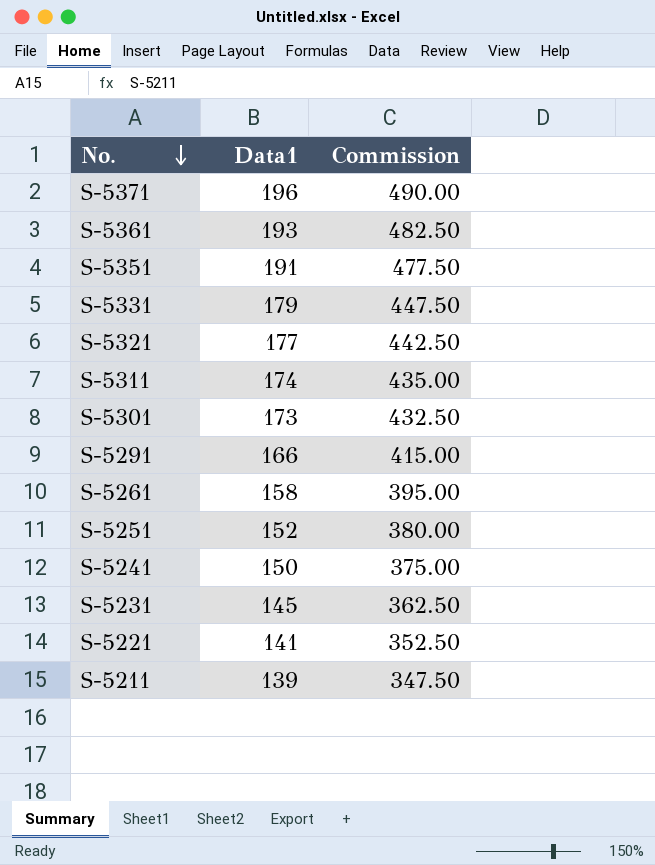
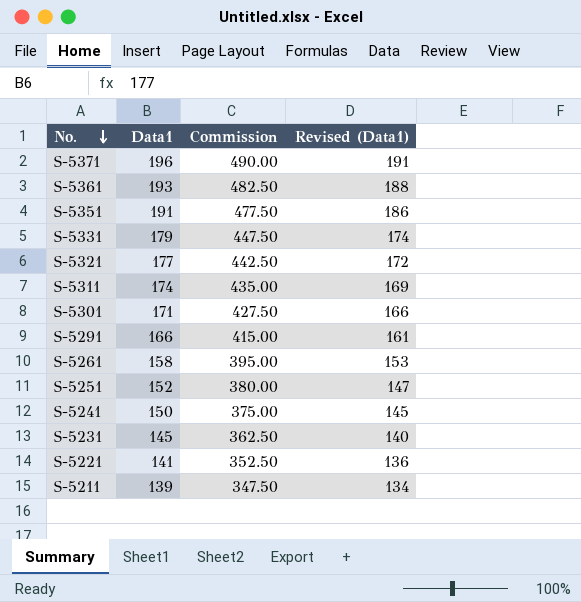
column Revised (Data1) | formula: none -> [Data1] - 5
S-5301 | Data1: 173 -> 171
S-5301 | Commission: 432.50 -> 427.50

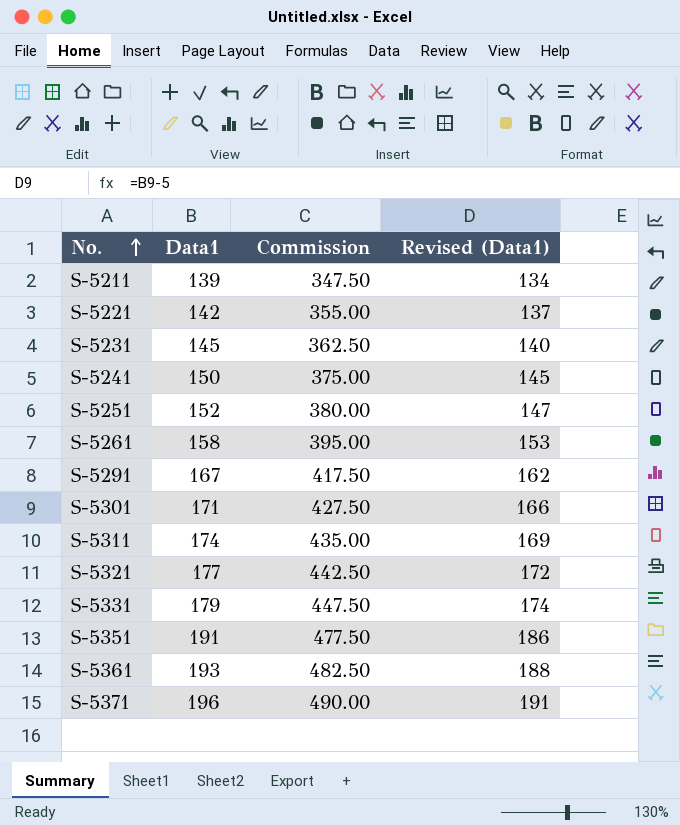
row order: No. descending -> No. ascending
S-5221 | Data1: 141 -> 142
S-5221 | Commission: 352.50 -> 355.00
S-5221 | Revised (Data1): 136 -> 137
S-5291 | Data1: 166 -> 167
S-5291 | Commission: 415.00 -> 417.50
S-5291 | Revised (Data1): 161 -> 162

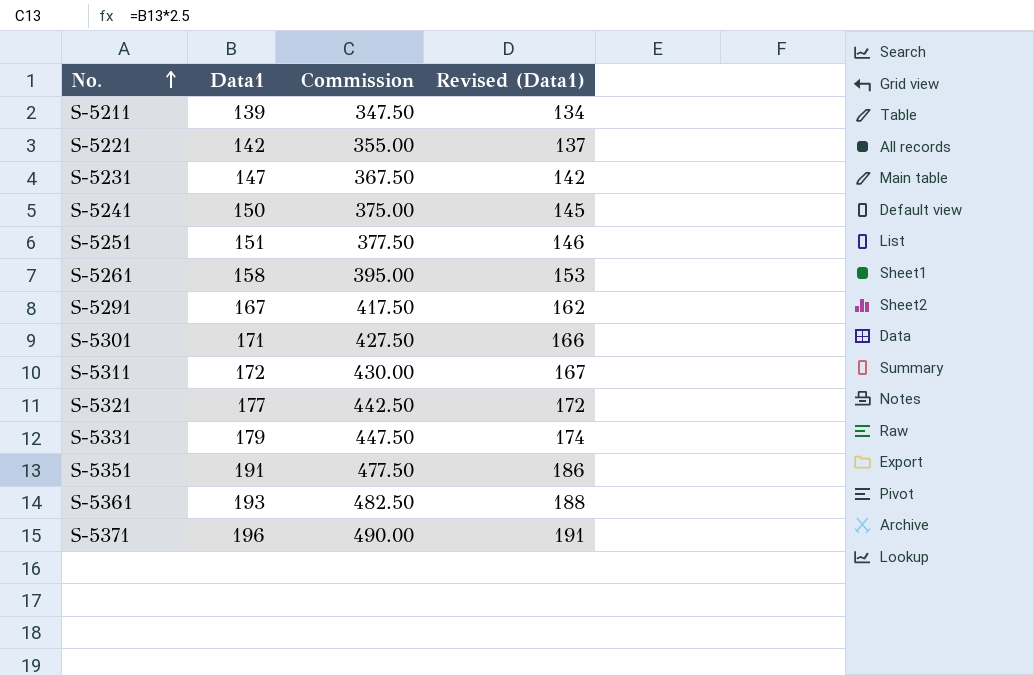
S-5231 | Data1: 145 -> 147
S-5231 | Commission: 362.50 -> 367.50
S-5231 | Revised (Data1): 140 -> 142
S-5251 | Data1: 152 -> 151
S-5251 | Commission: 380.00 -> 377.50
S-5251 | Revised (Data1): 147 -> 146
S-5311 | Data1: 174 -> 172
S-5311 | Commission: 435.00 -> 430.00
S-5311 | Revised (Data1): 169 -> 167

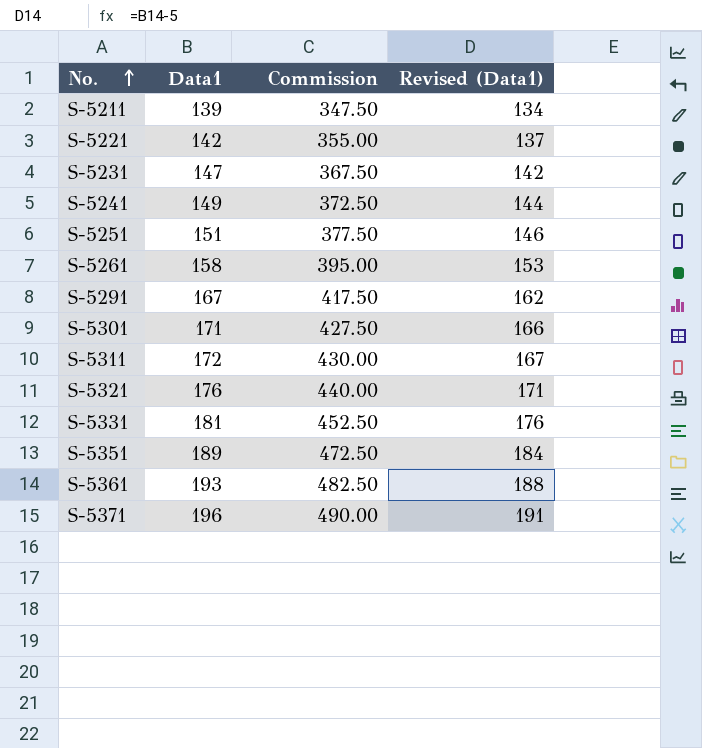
S-5241 | Data1: 150 -> 149
S-5241 | Commission: 375.00 -> 372.50
S-5241 | Revised (Data1): 145 -> 144
S-5321 | Data1: 177 -> 176
S-5321 | Commission: 442.50 -> 440.00
S-5321 | Revised (Data1): 172 -> 171
S-5331 | Data1: 179 -> 181
S-5331 | Commission: 447.50 -> 452.50
S-5331 | Revised (Data1): 174 -> 176
S-5351 | Data1: 191 -> 189
S-5351 | Commission: 477.50 -> 472.50
S-5351 | Revised (Data1): 186 -> 184

